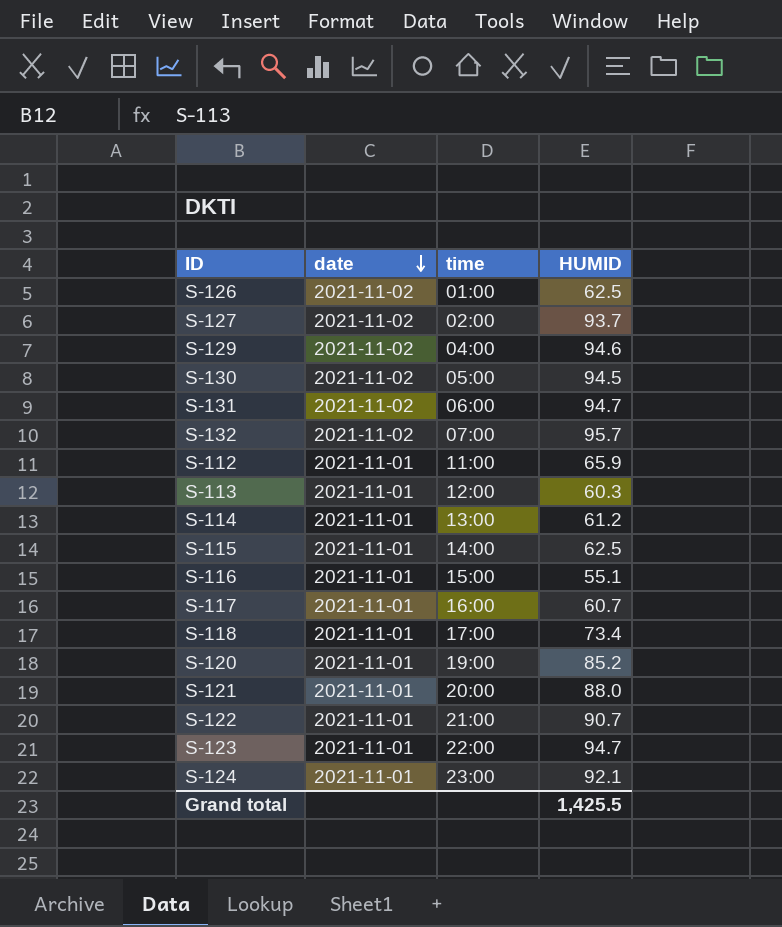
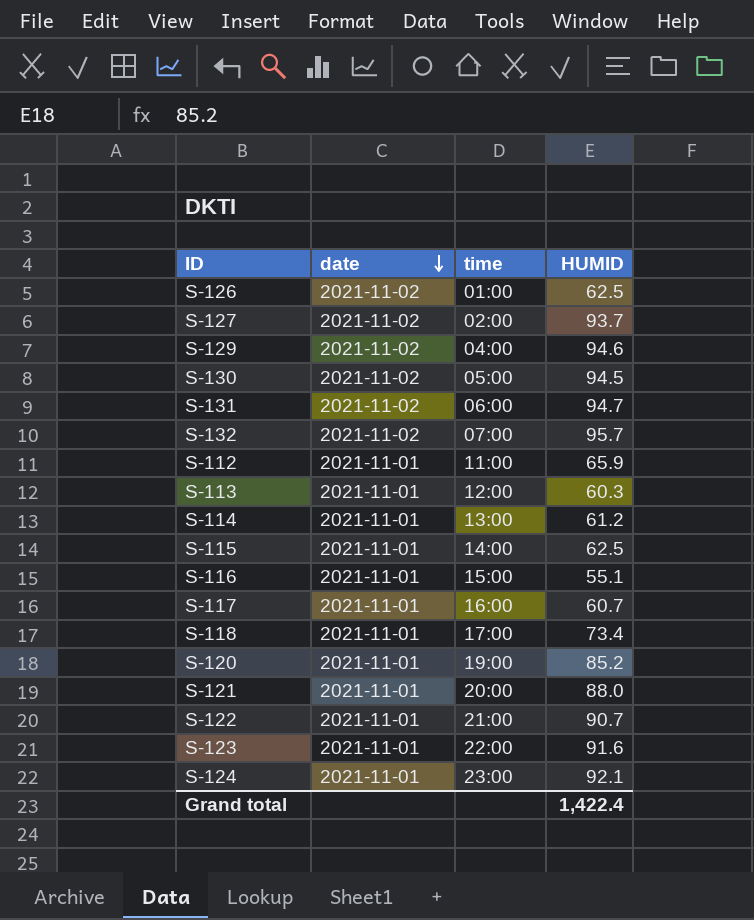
S-123 | HUMID: 94.7 -> 91.6
Grand total | HUMID: 1,425.5 -> 1,422.4

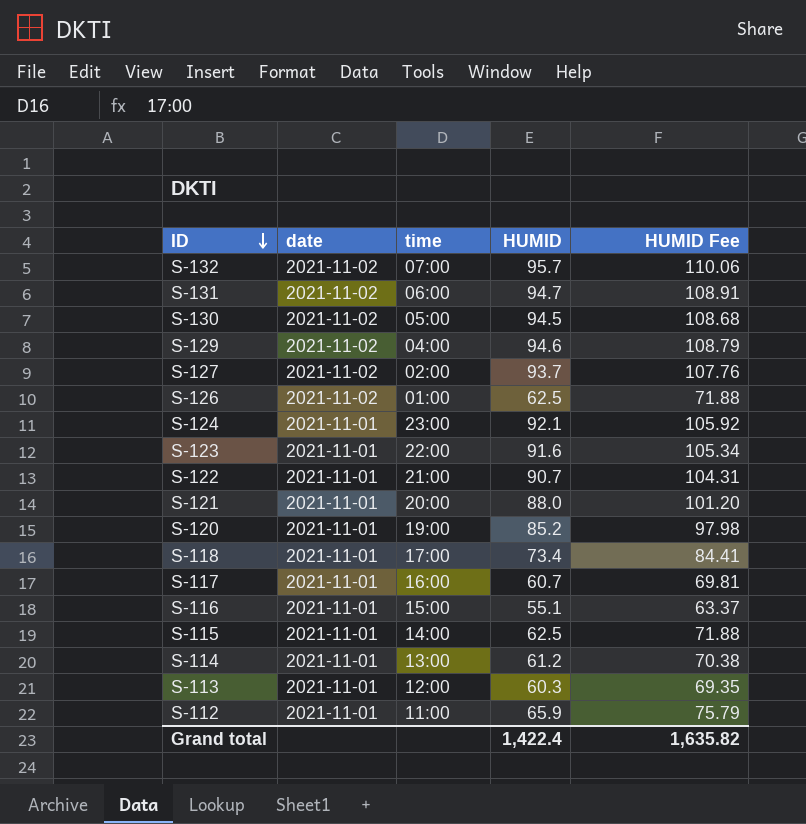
row order: date descending -> ID descending
column HUMID Fee | formula: none -> [HUMID] * 1.15

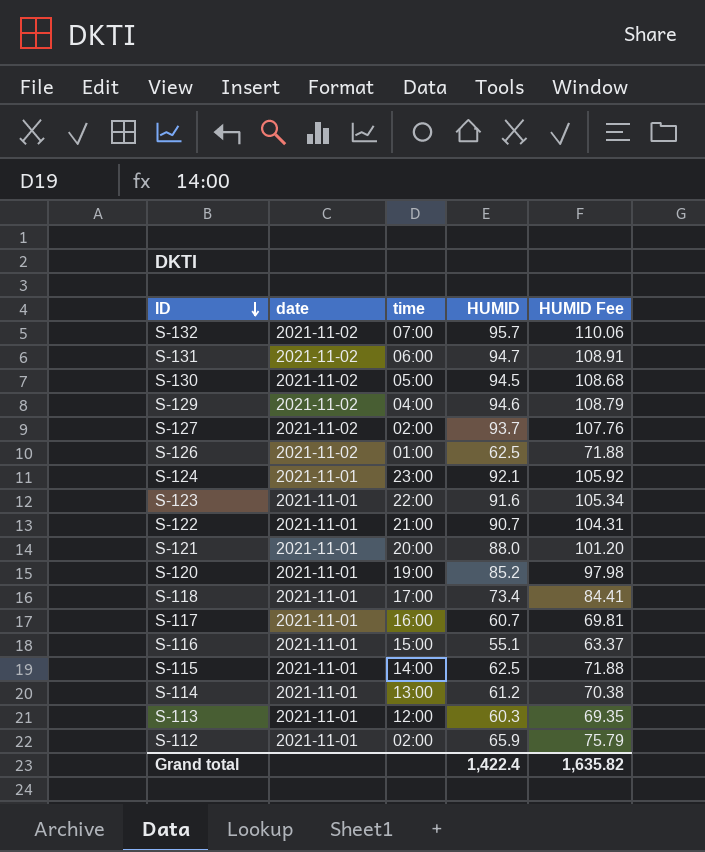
S-112 | time: 11:00 -> 02:00

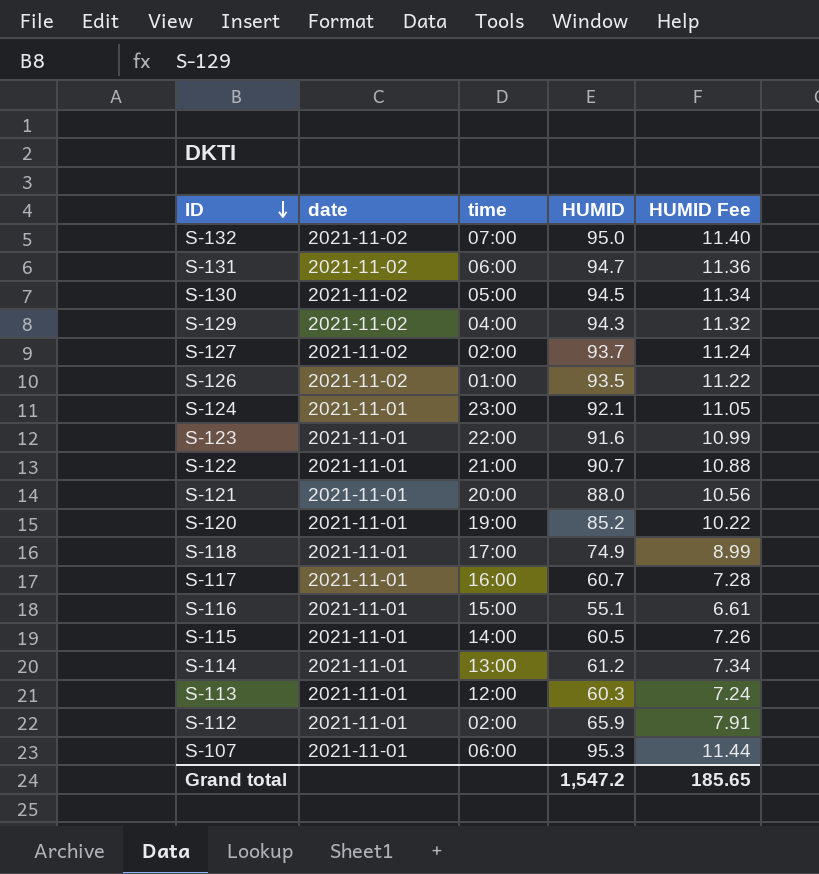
column HUMID Fee | formula: [HUMID] * 1.15 -> [HUMID] * 0.12
S-132 | HUMID: 95.7 -> 95.0
S-129 | HUMID: 94.6 -> 94.3
S-126 | HUMID: 62.5 -> 93.5
S-118 | HUMID: 73.4 -> 74.9
S-115 | HUMID: 62.5 -> 60.5
row S-107: none -> 2021-11-01 | 06:00 | 95.3 | 11.44
Grand total | HUMID: 1,422.4 -> 1,547.2
Grand total | HUMID Fee: 1,635.82 -> 185.65

